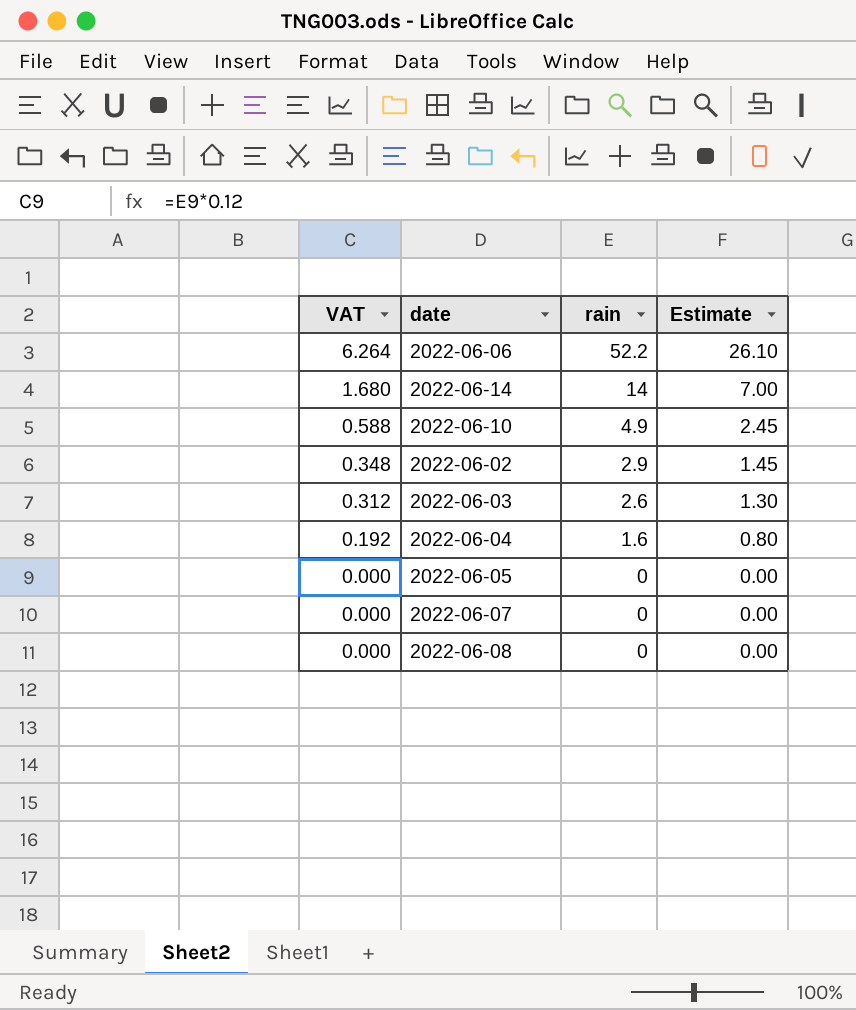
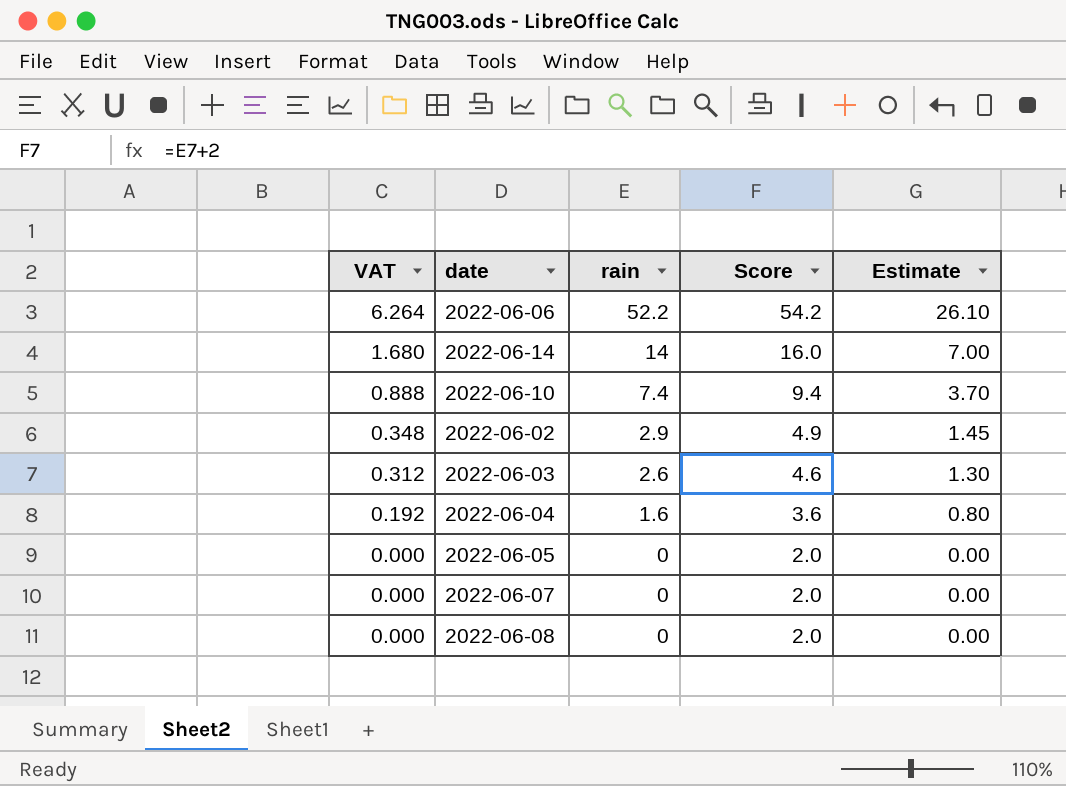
column Score | formula: none -> [rain] + 2
2022-06-10 | VAT: 0.588 -> 0.888
2022-06-10 | rain: 4.9 -> 7.4
2022-06-10 | Estimate: 2.45 -> 3.70

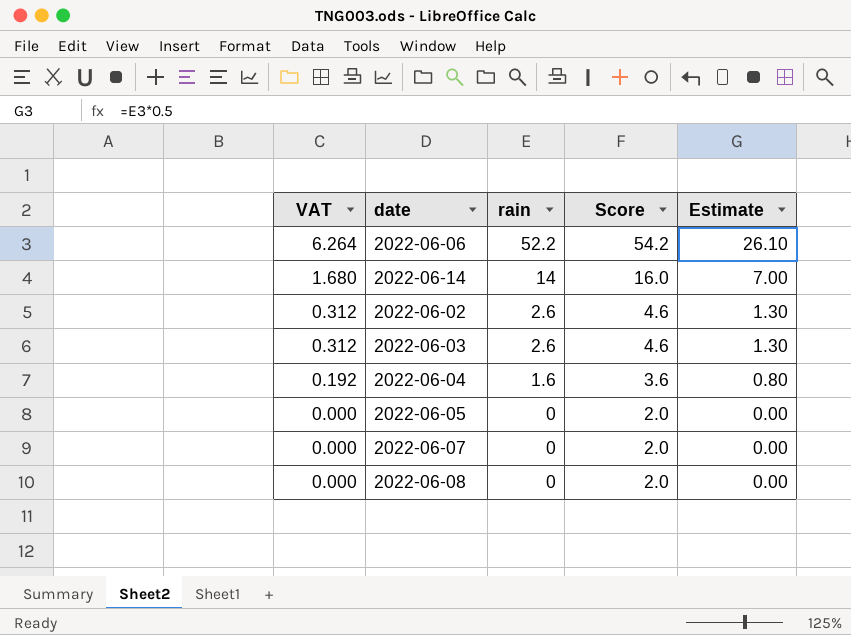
row 2022-06-10: 0.888 | 7.4 | 9.4 | 3.70 -> none
2022-06-02 | VAT: 0.348 -> 0.312
2022-06-02 | rain: 2.9 -> 2.6
2022-06-02 | Score: 4.9 -> 4.6
2022-06-02 | Estimate: 1.45 -> 1.30

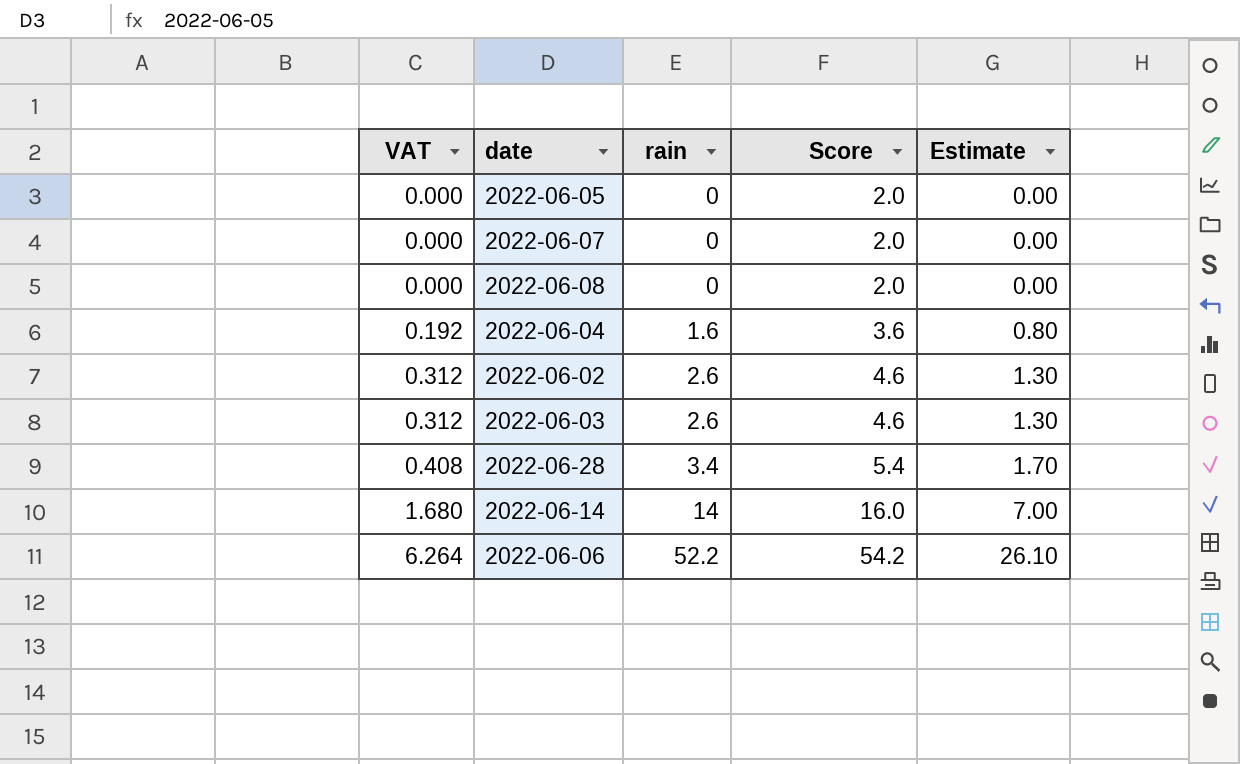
row order: VAT descending -> VAT ascending
row 2022-06-28: none -> 0.408 | 3.4 | 5.4 | 1.70

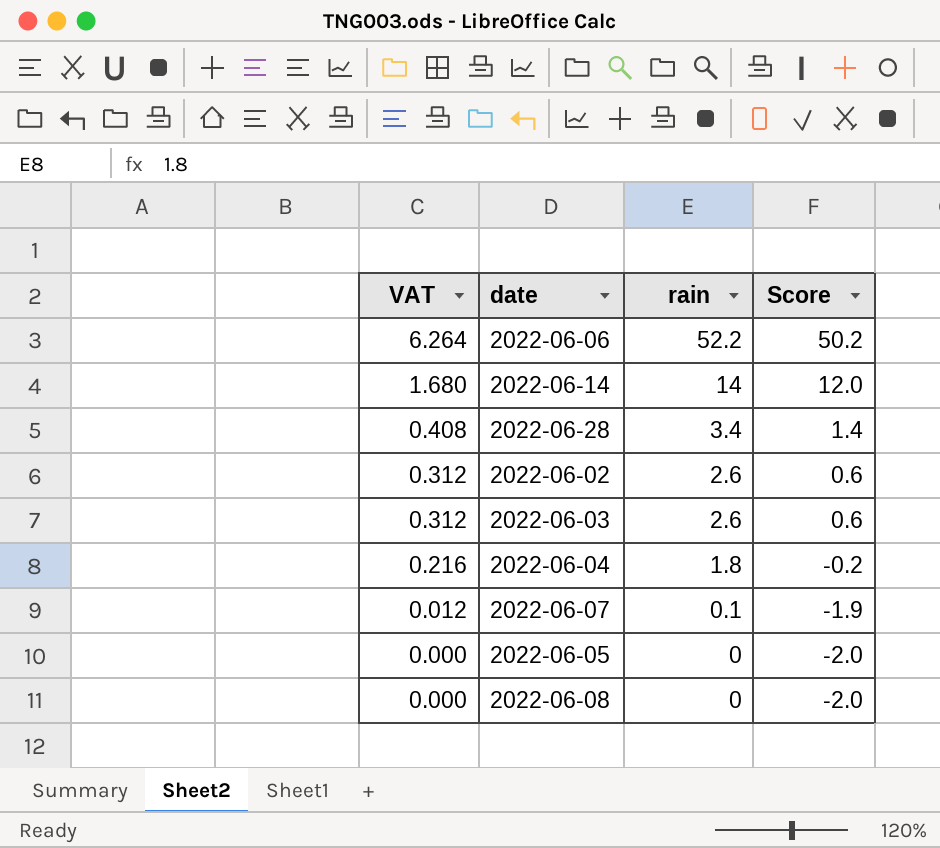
row order: VAT ascending -> VAT descending
column Estimate | formula: [rain] * 0.5 -> none
column Score | formula: [rain] + 2 -> [rain] - 2
2022-06-04 | VAT: 0.192 -> 0.216
2022-06-04 | rain: 1.6 -> 1.8
2022-06-07 | VAT: 0.000 -> 0.012
2022-06-07 | rain: 0 -> 0.1

